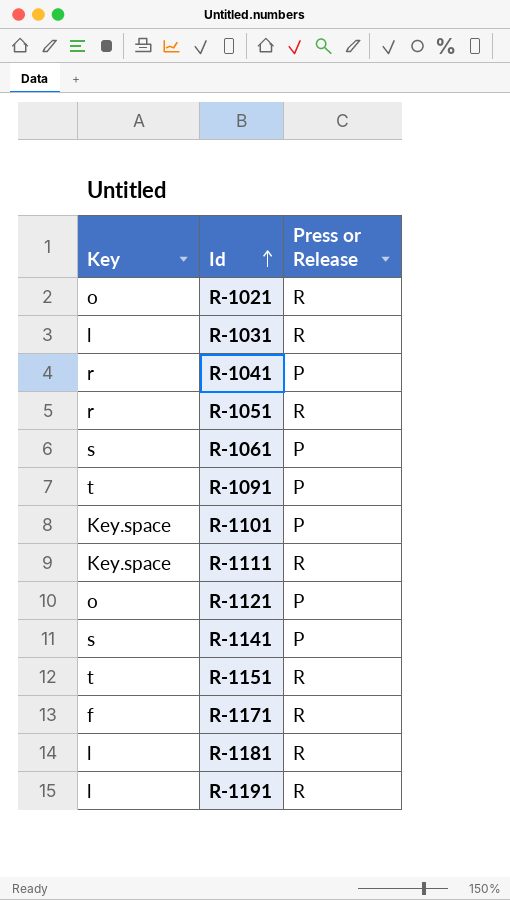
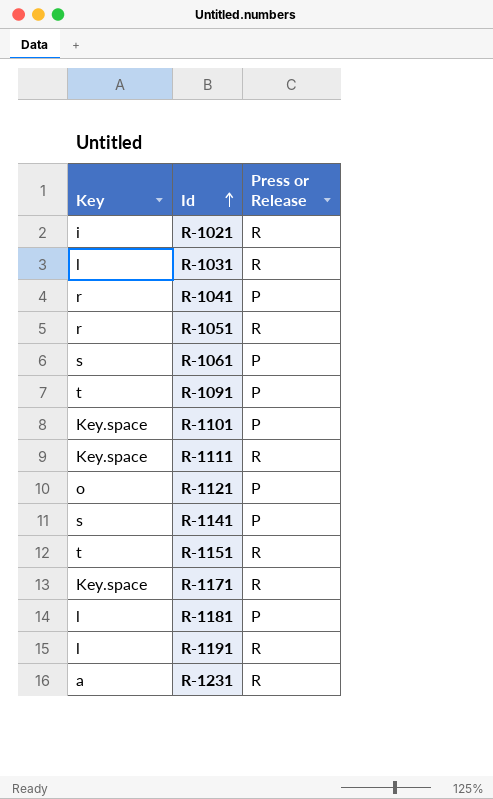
R-1021 | Key: o -> i
R-1171 | Key: f -> Key.space
R-1181 | Press or Release: R -> P
row R-1231: none -> a | R

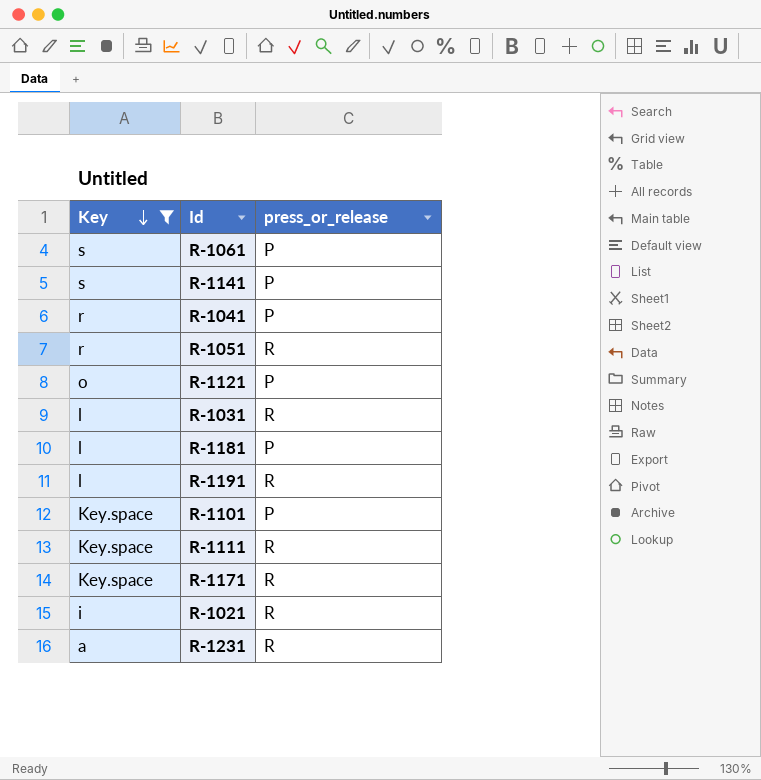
filter: none -> Key != t
row order: Id ascending -> Key descending
column name: Press or Release -> press_or_release

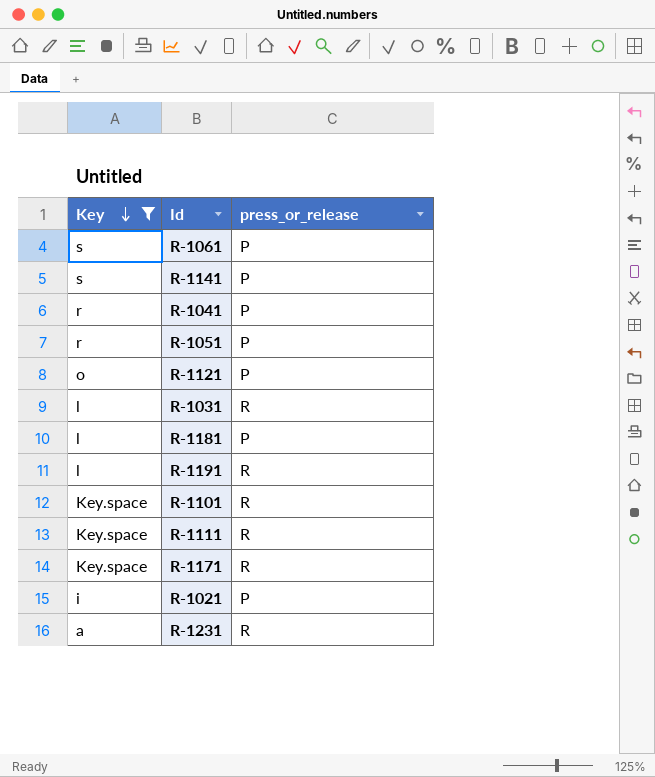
R-1051 | press_or_release: R -> P
R-1101 | press_or_release: P -> R
R-1021 | press_or_release: R -> P

